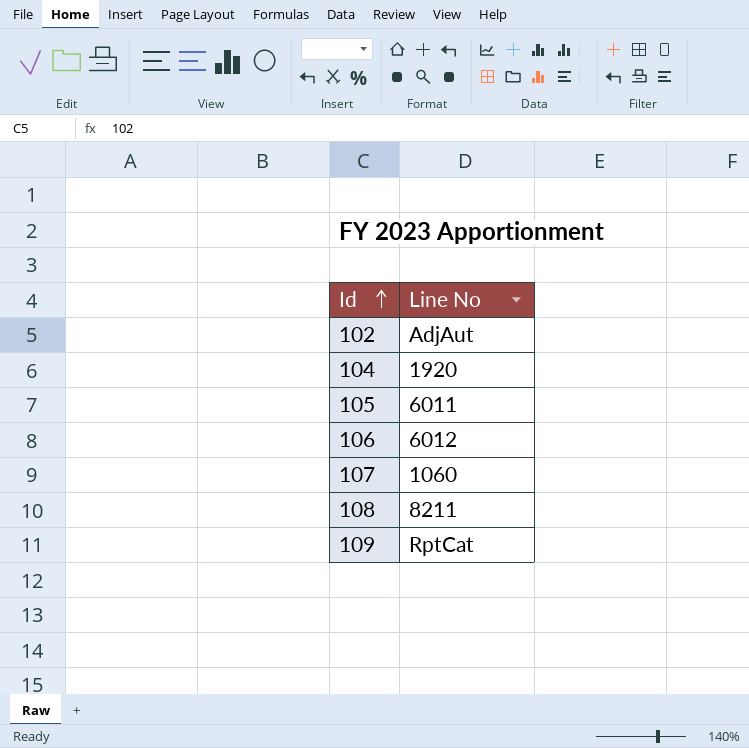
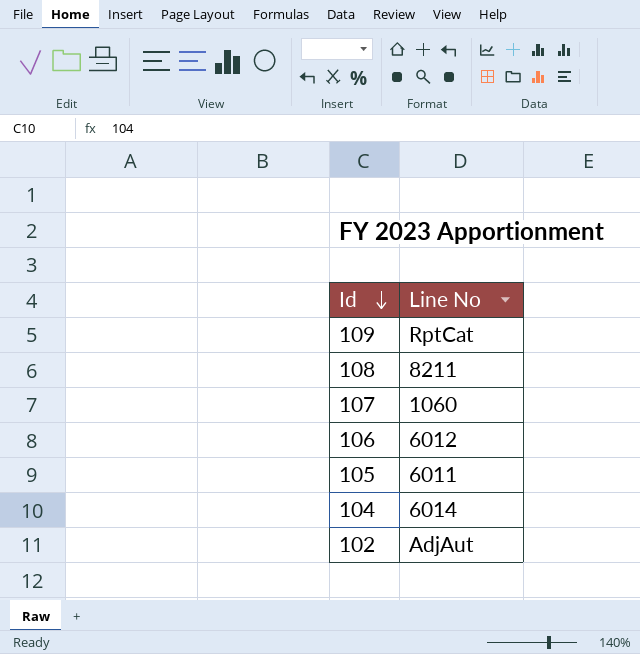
row order: Id ascending -> Id descending
104 | Line No: 1920 -> 6014

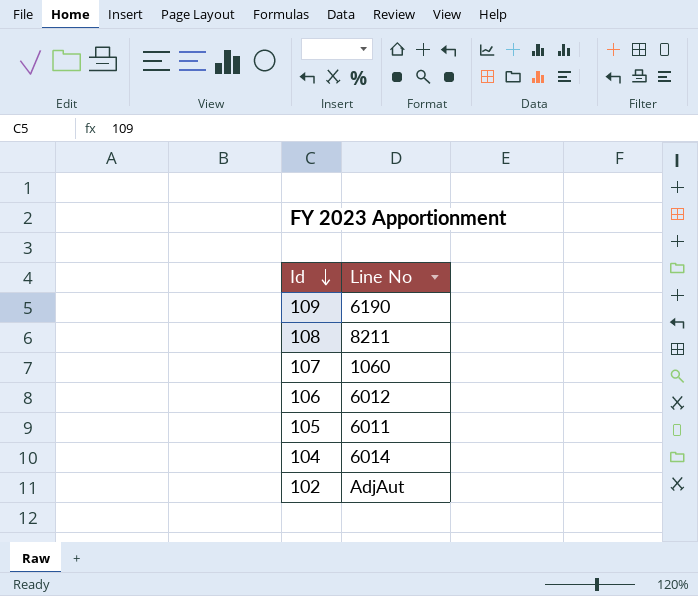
109 | Line No: RptCat -> 6190

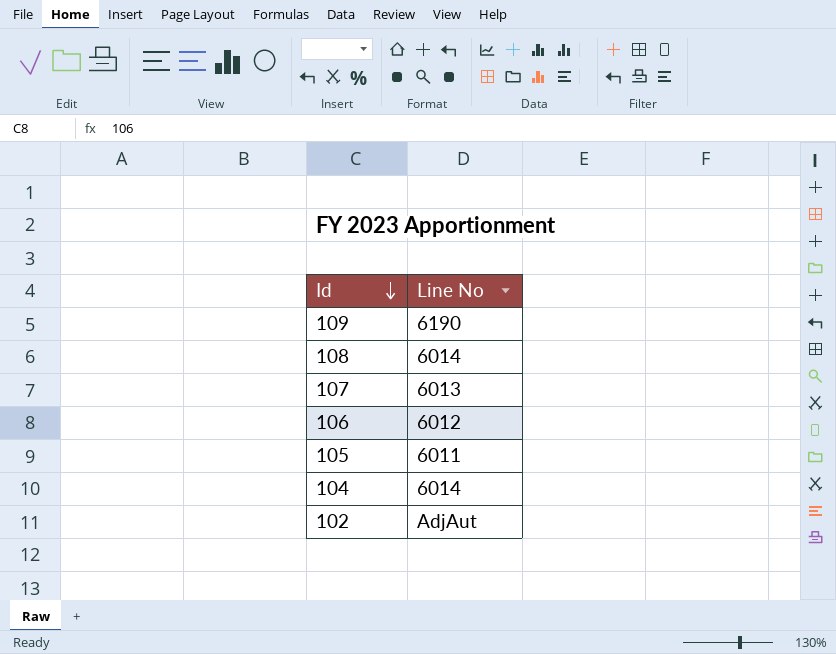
108 | Line No: 8211 -> 6014
107 | Line No: 1060 -> 6013

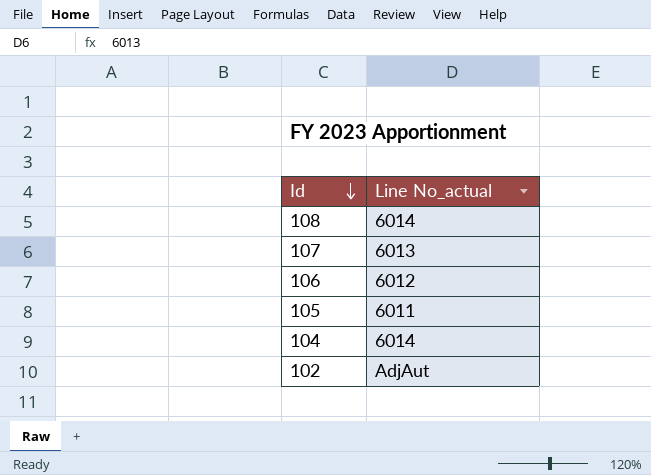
column name: Line No -> Line No_actual
row 109: 6190 -> none

